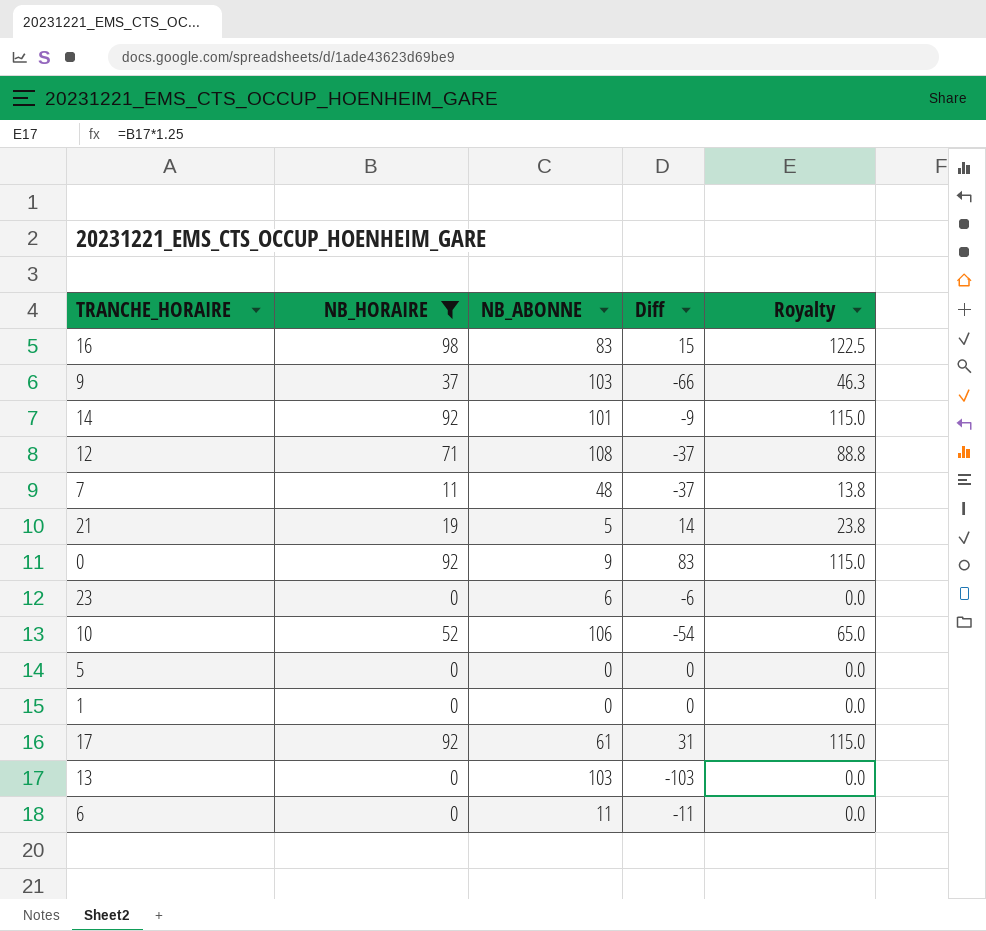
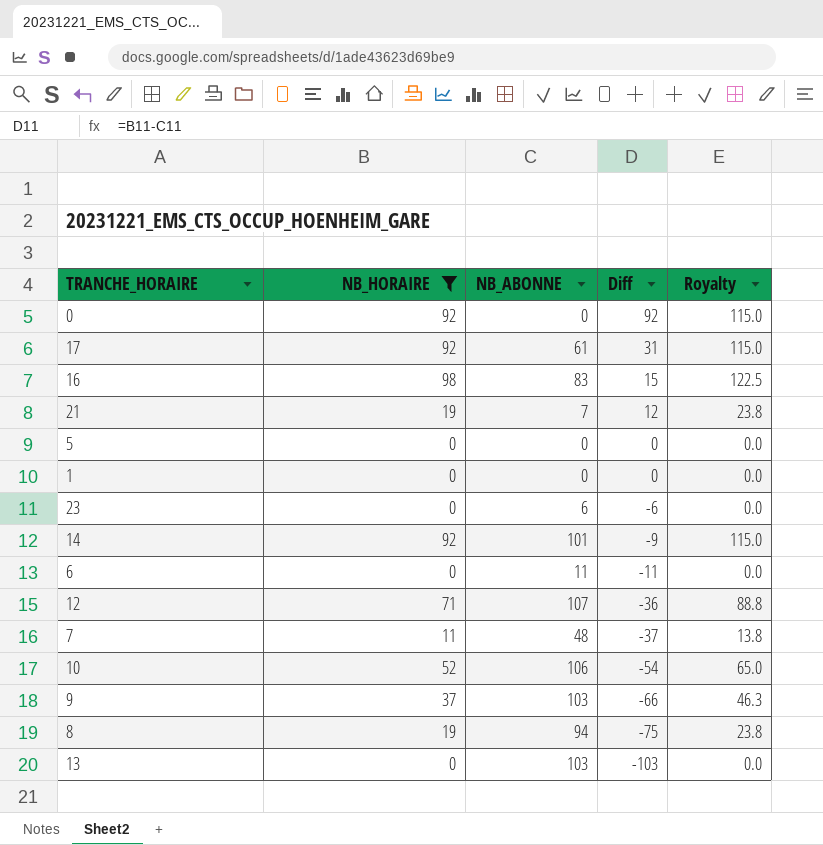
row order: none -> Diff descending
0 | NB_ABONNE: 9 -> 0
0 | Diff: 83 -> 92
21 | NB_ABONNE: 5 -> 7
21 | Diff: 14 -> 12
12 | NB_ABONNE: 108 -> 107
12 | Diff: -37 -> -36
row 8: none -> 19 | 94 | -75 | 23.8

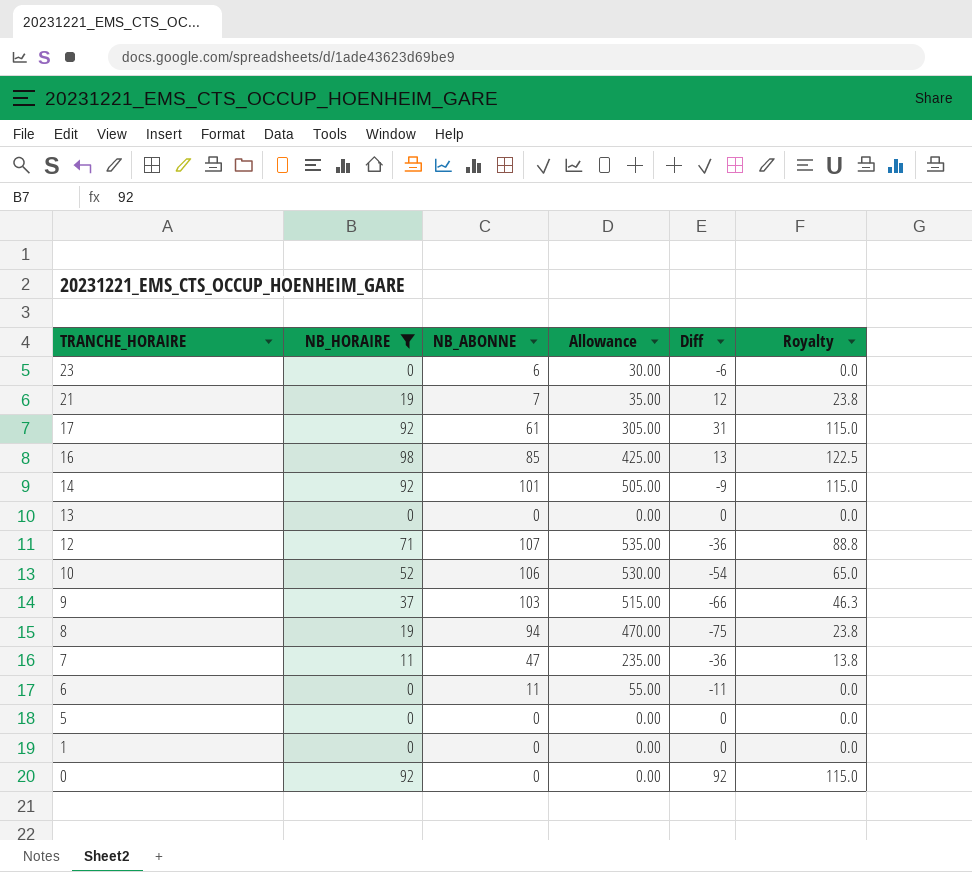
row order: Diff descending -> TRANCHE_HORAIRE descending
column Allowance | formula: none -> [NB_ABONNE] * 5
16 | NB_ABONNE: 83 -> 85
16 | Diff: 15 -> 13
13 | NB_ABONNE: 103 -> 0
13 | Diff: -103 -> 0
7 | NB_ABONNE: 48 -> 47
7 | Diff: -37 -> -36

